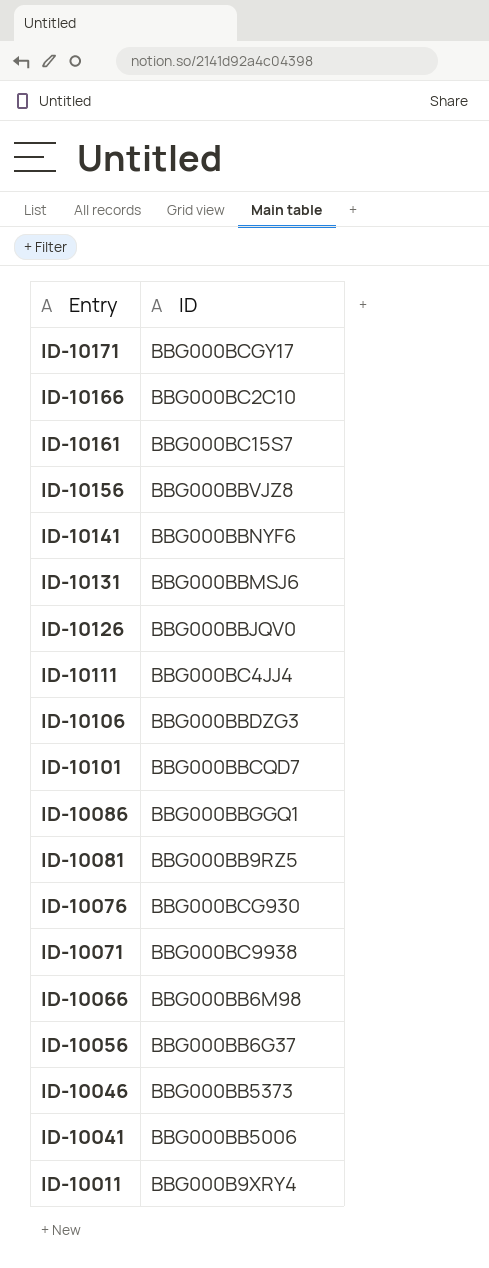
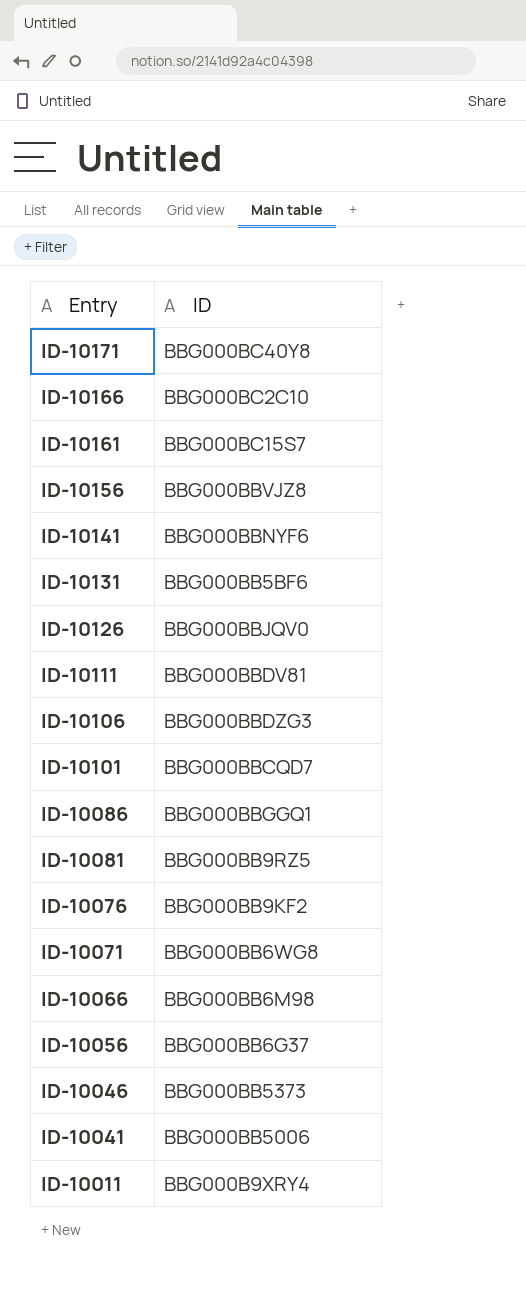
ID-10171 | ID: BBG000BCGY17 -> BBG000BC40Y8
ID-10131 | ID: BBG000BBMSJ6 -> BBG000BB5BF6
ID-10111 | ID: BBG000BC4JJ4 -> BBG000BBDV81
ID-10076 | ID: BBG000BCG930 -> BBG000BB9KF2
ID-10071 | ID: BBG000BC9938 -> BBG000BB6WG8

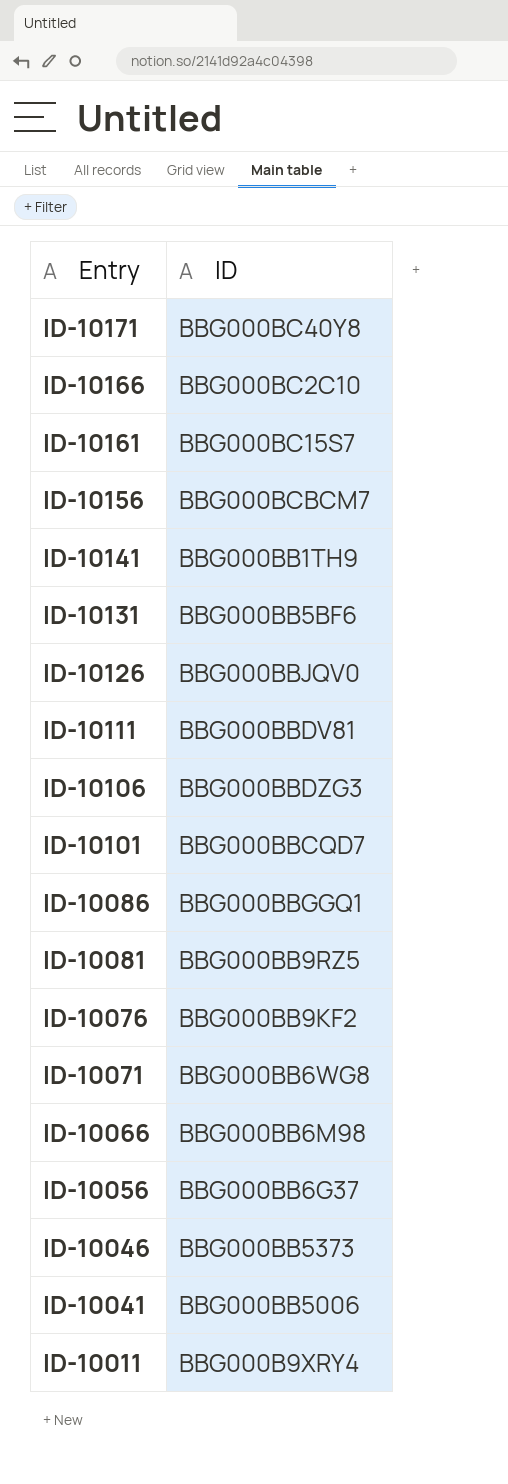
ID-10156 | ID: BBG000BBVJZ8 -> BBG000BCBCM7
ID-10141 | ID: BBG000BBNYF6 -> BBG000BB1TH9

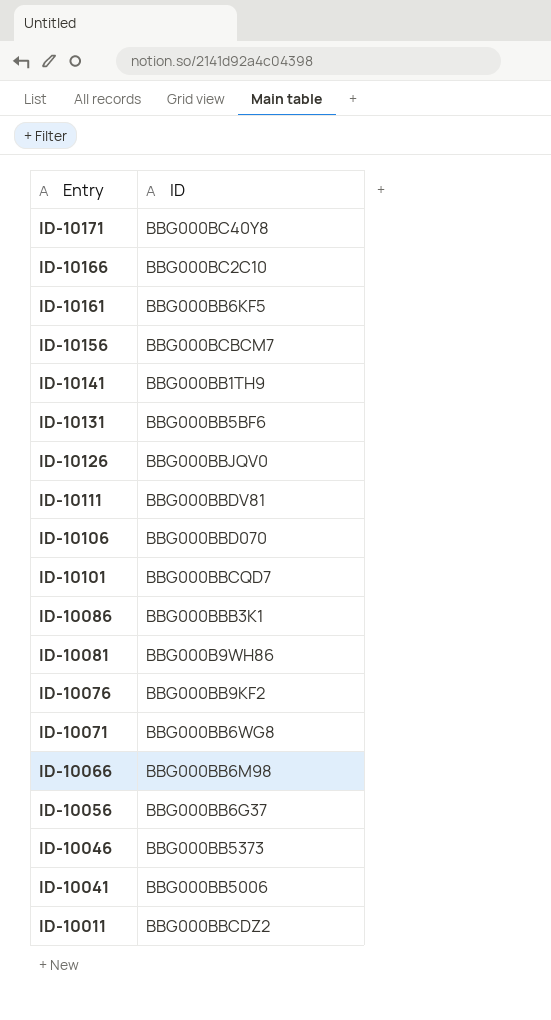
ID-10161 | ID: BBG000BC15S7 -> BBG000BB6KF5
ID-10106 | ID: BBG000BBDZG3 -> BBG000BBD070
ID-10086 | ID: BBG000BBGGQ1 -> BBG000BBB3K1
ID-10081 | ID: BBG000BB9RZ5 -> BBG000B9WH86
ID-10011 | ID: BBG000B9XRY4 -> BBG000BBCDZ2

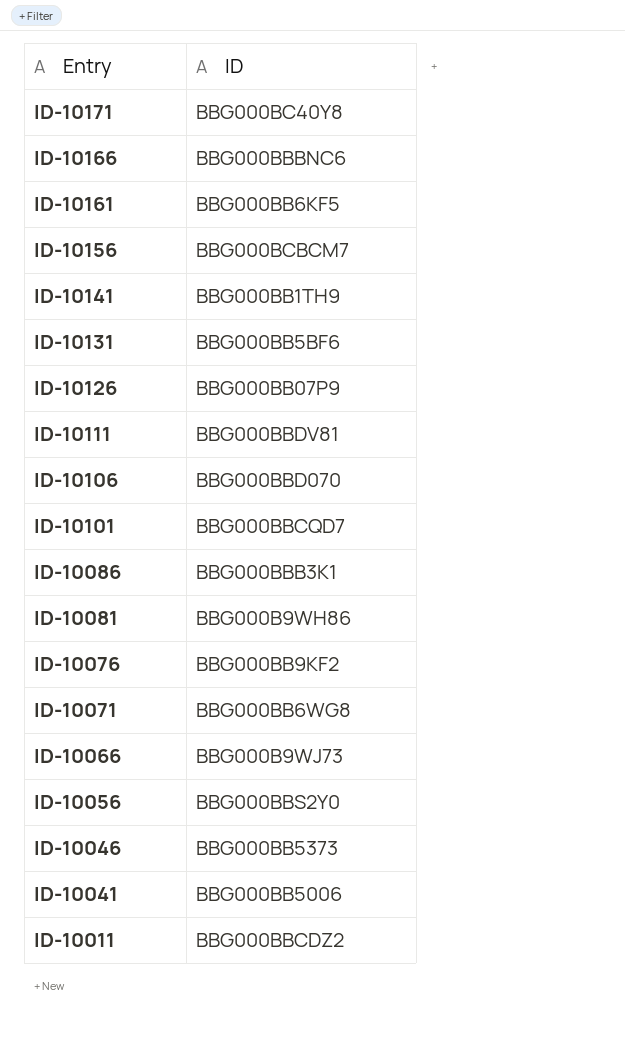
ID-10166 | ID: BBG000BC2C10 -> BBG000BBBNC6
ID-10126 | ID: BBG000BBJQV0 -> BBG000BB07P9
ID-10066 | ID: BBG000BB6M98 -> BBG000B9WJ73
ID-10056 | ID: BBG000BB6G37 -> BBG000BBS2Y0

